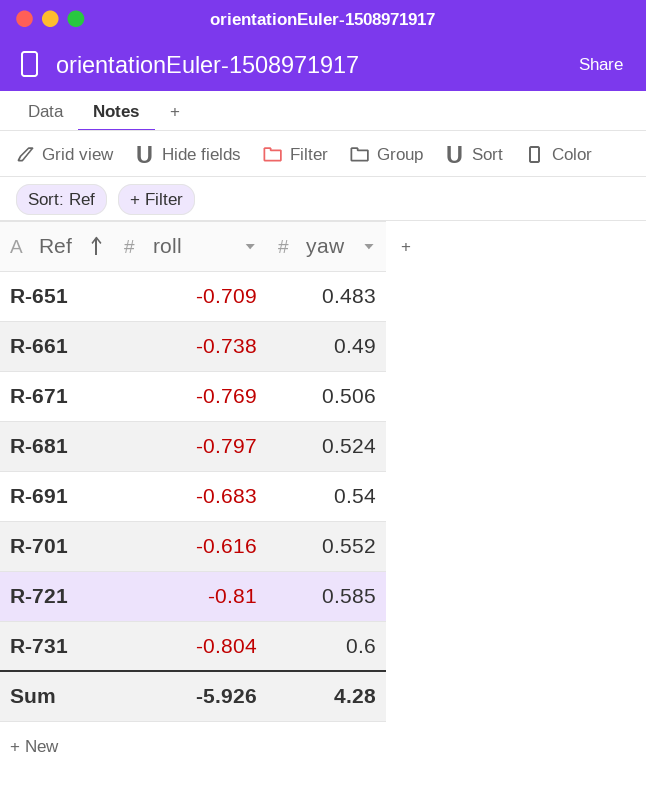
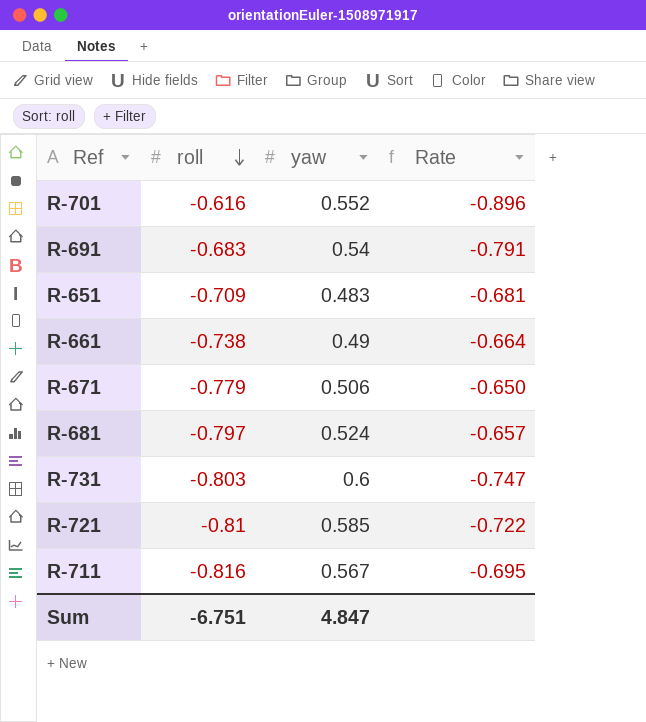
row order: Ref ascending -> roll descending
column Rate | formula: none -> [yaw] / [roll]
R-671 | roll: -0.769 -> -0.779
R-731 | roll: -0.804 -> -0.803
row R-711: none -> -0.816 | 0.567 | -0.695
Sum | roll: -5.926 -> -6.751
Sum | yaw: 4.28 -> 4.847

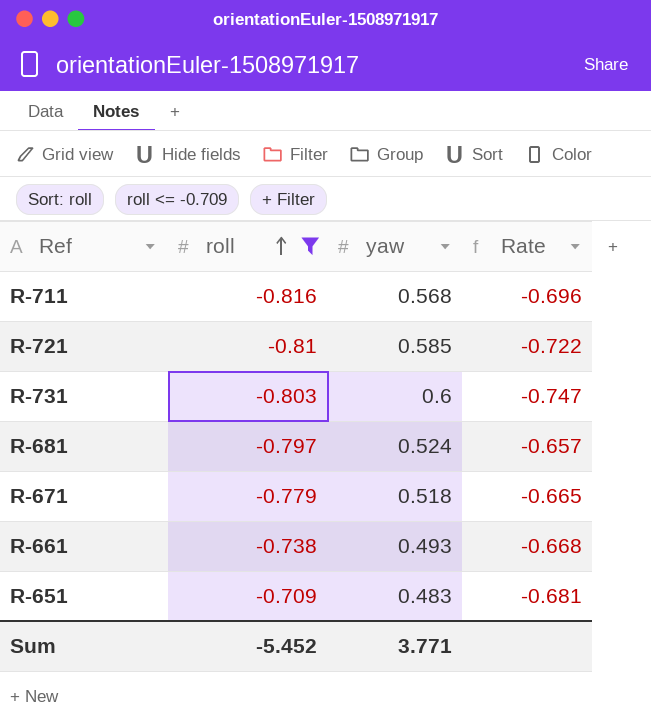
filter: none -> roll <= -0.709
row order: roll descending -> roll ascending
R-711 | yaw: 0.567 -> 0.568
R-711 | Rate: -0.695 -> -0.696
R-671 | yaw: 0.506 -> 0.518
R-671 | Rate: -0.650 -> -0.665
R-661 | yaw: 0.49 -> 0.493
R-661 | Rate: -0.664 -> -0.668
Sum | roll: -6.751 -> -5.452
Sum | yaw: 4.847 -> 3.771

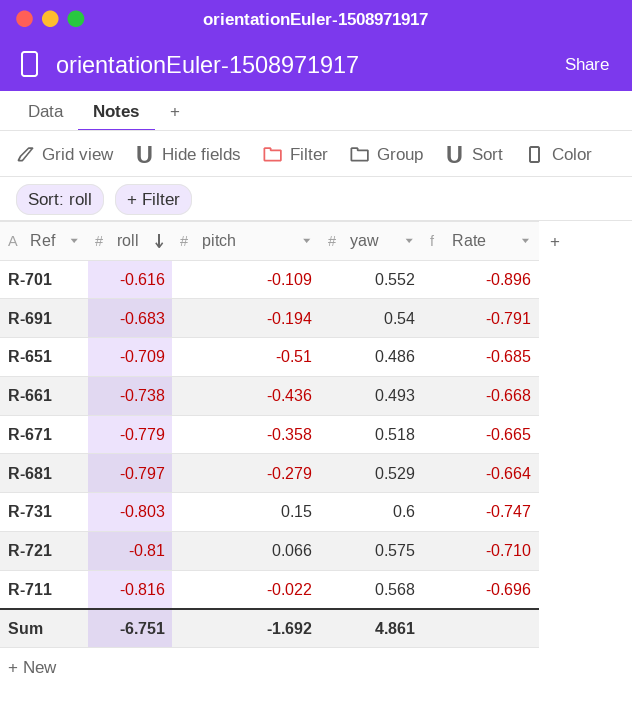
filter: roll <= -0.709 -> none
row order: roll ascending -> roll descending
column pitch | position: none -> 3
R-651 | yaw: 0.483 -> 0.486
R-651 | Rate: -0.681 -> -0.685
R-681 | yaw: 0.524 -> 0.529
R-681 | Rate: -0.657 -> -0.664
R-721 | yaw: 0.585 -> 0.575
R-721 | Rate: -0.722 -> -0.710
Sum | roll: -5.452 -> -6.751
Sum | yaw: 3.771 -> 4.861

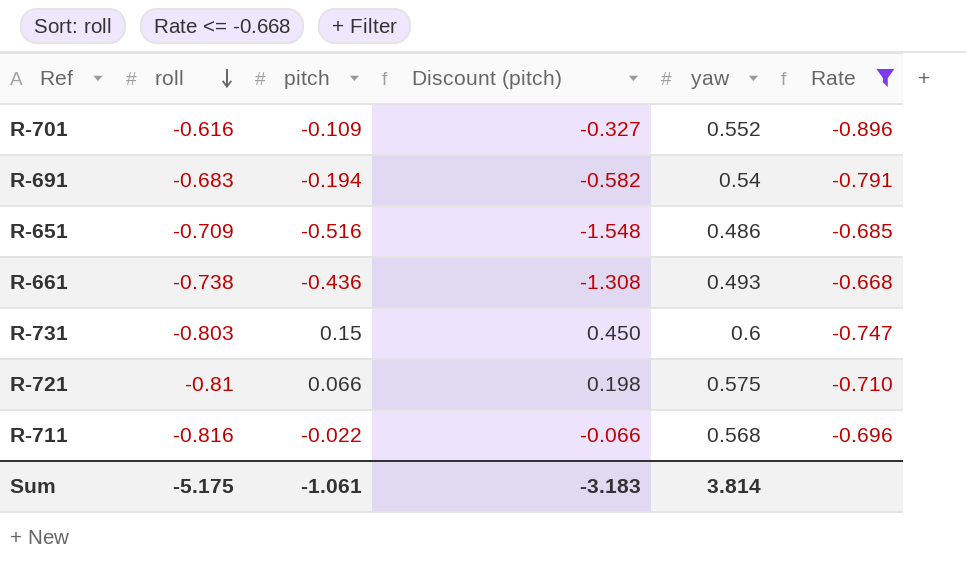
filter: none -> Rate <= -0.668
column Discount (pitch) | formula: none -> [pitch] * 3
R-651 | pitch: -0.51 -> -0.516
Sum | roll: -6.751 -> -5.175
Sum | pitch: -1.692 -> -1.061
Sum | yaw: 4.861 -> 3.814

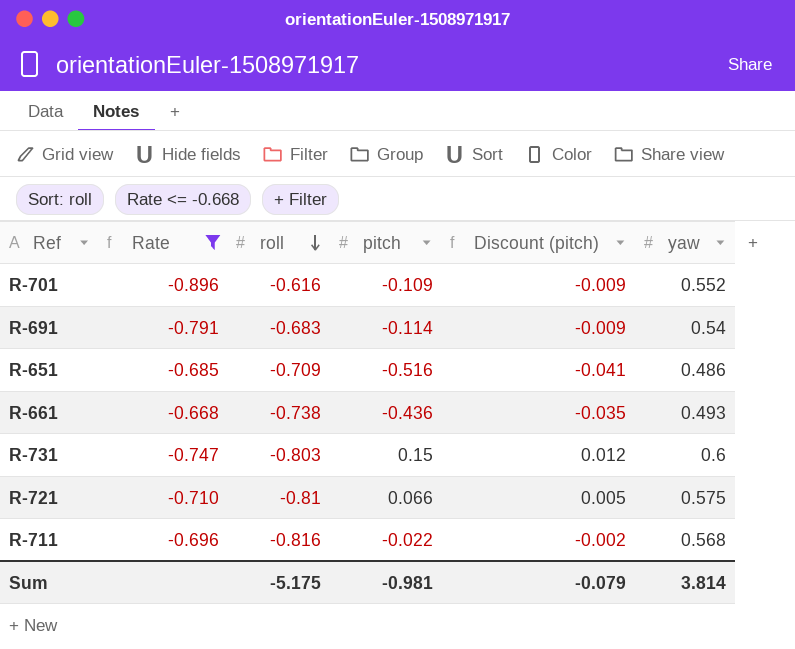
column Rate | position: 6 -> 2
column Discount (pitch) | formula: [pitch] * 3 -> [pitch] * 0.08
R-691 | pitch: -0.194 -> -0.114
Sum | pitch: -1.061 -> -0.981
Sum | Discount (pitch): -3.183 -> -0.079

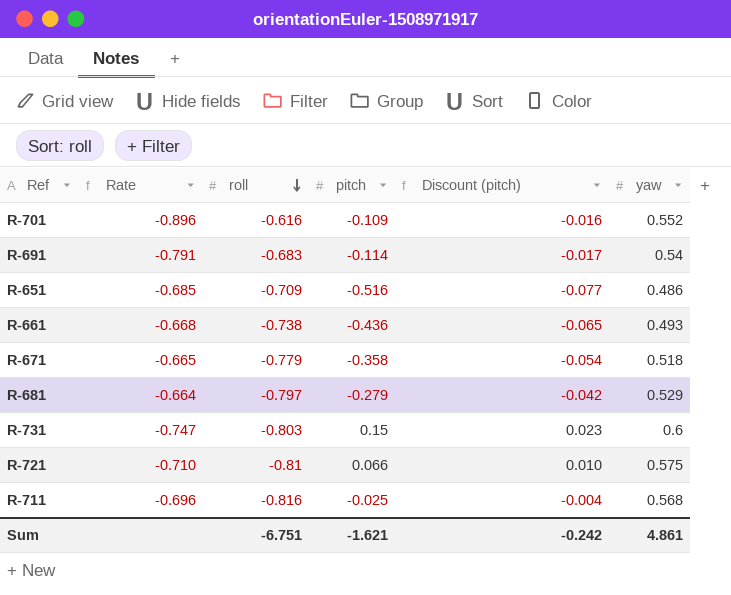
filter: Rate <= -0.668 -> none
column Discount (pitch) | formula: [pitch] * 0.08 -> [pitch] * 0.15
R-711 | pitch: -0.022 -> -0.025
Sum | roll: -5.175 -> -6.751
Sum | pitch: -0.981 -> -1.621
Sum | Discount (pitch): -0.079 -> -0.242
Sum | yaw: 3.814 -> 4.861

